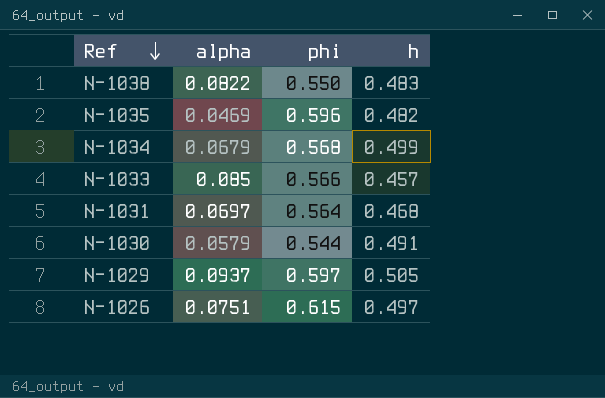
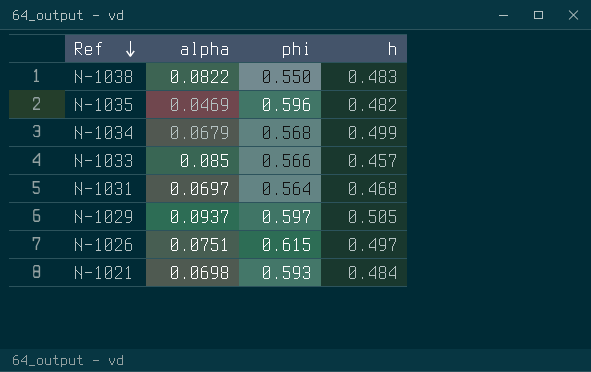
row N-1030: 0.0579 | 0.544 | 0.491 -> none
row N-1021: none -> 0.0698 | 0.593 | 0.484

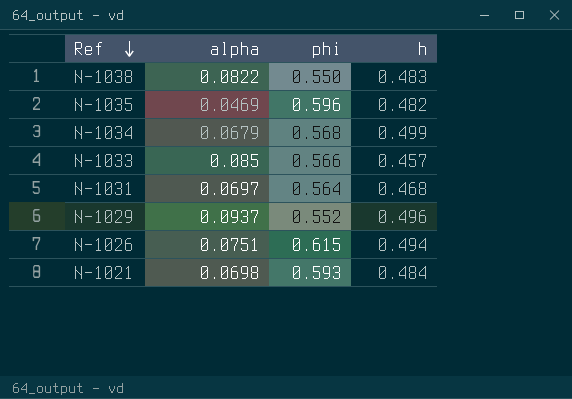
N-1029 | phi: 0.597 -> 0.552
N-1029 | h: 0.505 -> 0.496
N-1026 | h: 0.497 -> 0.494

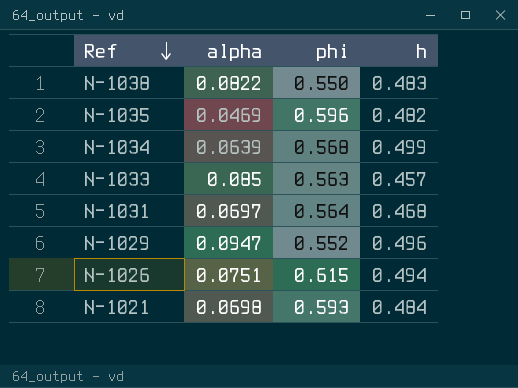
N-1034 | alpha: 0.0679 -> 0.0639
N-1033 | phi: 0.566 -> 0.563
N-1029 | alpha: 0.0937 -> 0.0947

